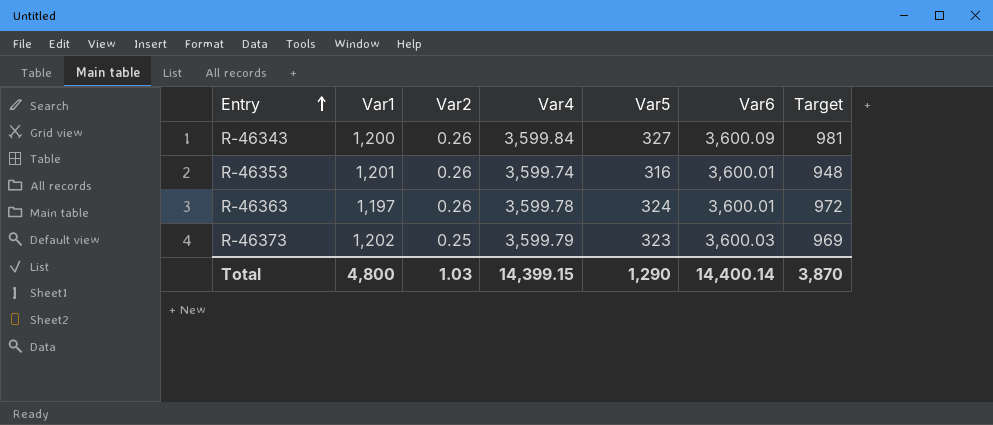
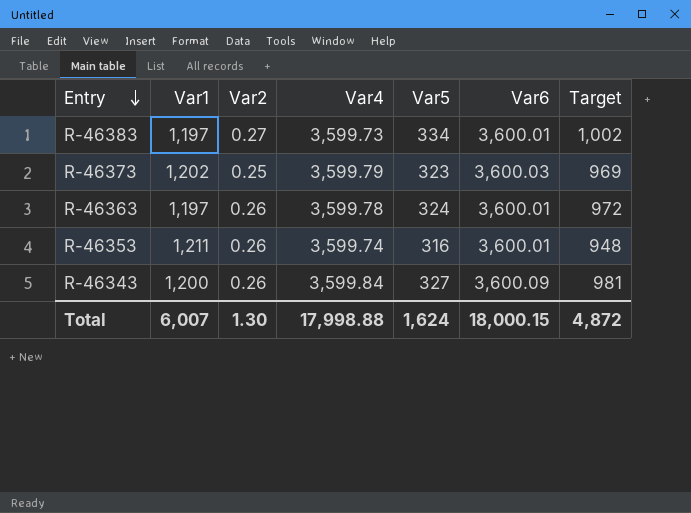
row order: Entry ascending -> Entry descending
row R-46383: none -> 1,197 | 0.27 | 3,599.73 | 334 | 3,600.01 | 1,002
R-46353 | Var1: 1,201 -> 1,211
Total | Var1: 4,800 -> 6,007
Total | Var2: 1.03 -> 1.30
Total | Var4: 14,399.15 -> 17,998.88
Total | Var5: 1,290 -> 1,624
Total | Var6: 14,400.14 -> 18,000.15
Total | Target: 3,870 -> 4,872

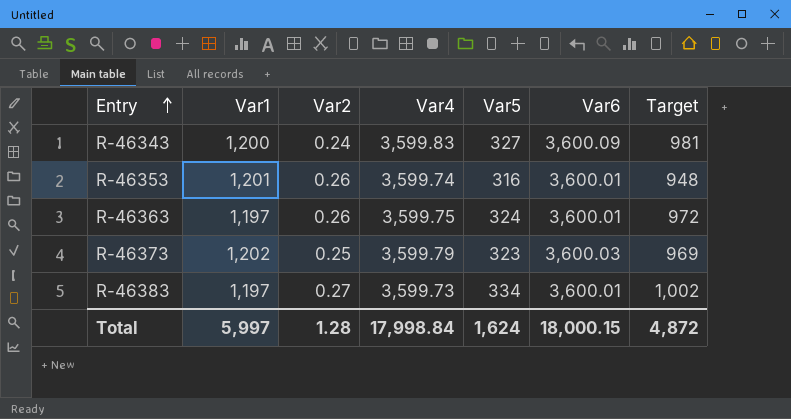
row order: Entry descending -> Entry ascending
R-46343 | Var2: 0.26 -> 0.24
R-46343 | Var4: 3,599.84 -> 3,599.83
R-46353 | Var1: 1,211 -> 1,201
R-46363 | Var4: 3,599.78 -> 3,599.75
Total | Var1: 6,007 -> 5,997
Total | Var2: 1.30 -> 1.28
Total | Var4: 17,998.88 -> 17,998.84

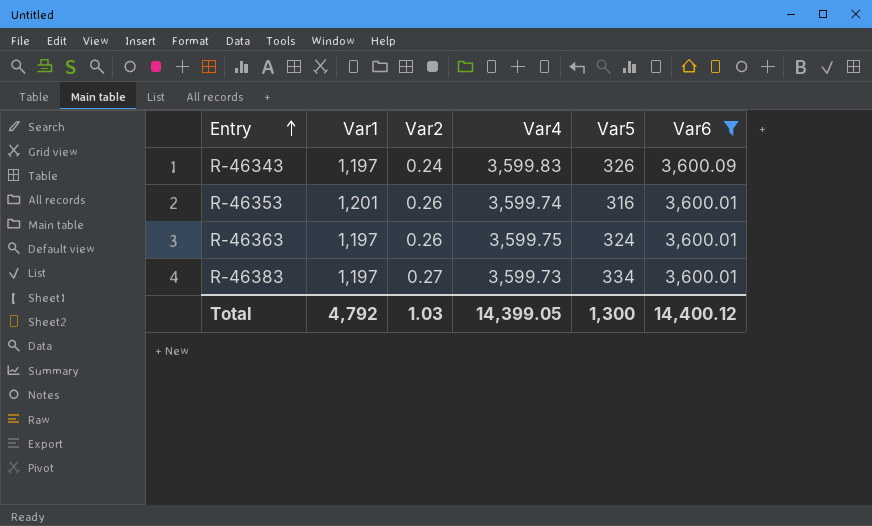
filter: none -> Var6 != 3,600.03
column Target | formula: [Var5] * 3 -> none
R-46343 | Var1: 1,200 -> 1,197
R-46343 | Var5: 327 -> 326
Total | Var1: 5,997 -> 4,792
Total | Var2: 1.28 -> 1.03
Total | Var4: 17,998.84 -> 14,399.05
Total | Var5: 1,624 -> 1,300
Total | Var6: 18,000.15 -> 14,400.12

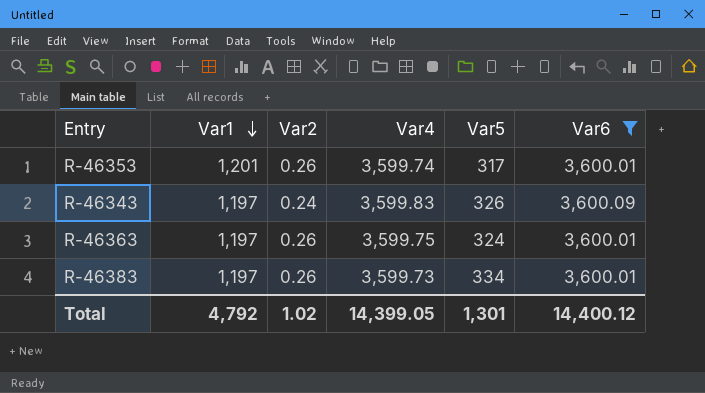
row order: Entry ascending -> Var1 descending
R-46353 | Var5: 316 -> 317
R-46383 | Var2: 0.27 -> 0.26
Total | Var2: 1.03 -> 1.02
Total | Var5: 1,300 -> 1,301

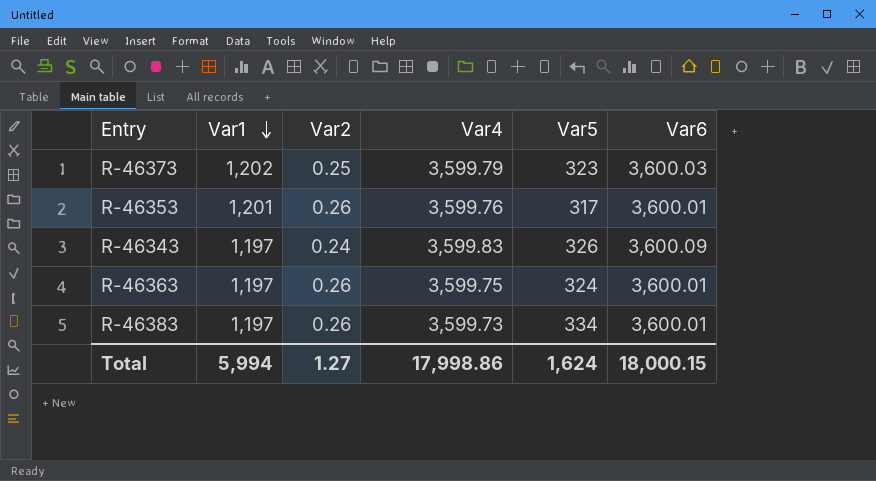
filter: Var6 != 3,600.03 -> none
R-46353 | Var4: 3,599.74 -> 3,599.76
Total | Var1: 4,792 -> 5,994
Total | Var2: 1.02 -> 1.27
Total | Var4: 14,399.05 -> 17,998.86
Total | Var5: 1,301 -> 1,624
Total | Var6: 14,400.12 -> 18,000.15

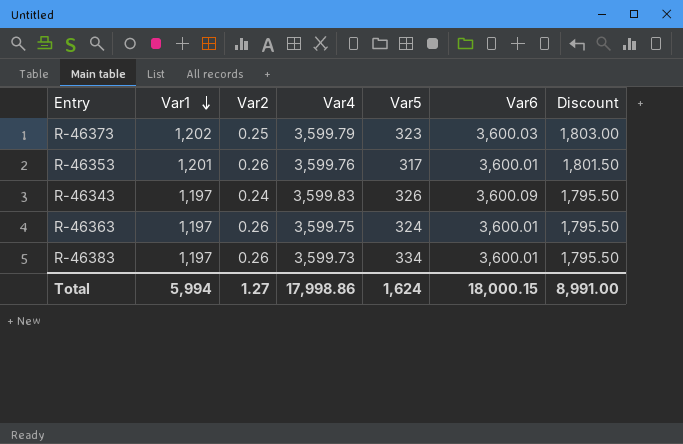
column Discount | formula: none -> [Var1] * 1.5

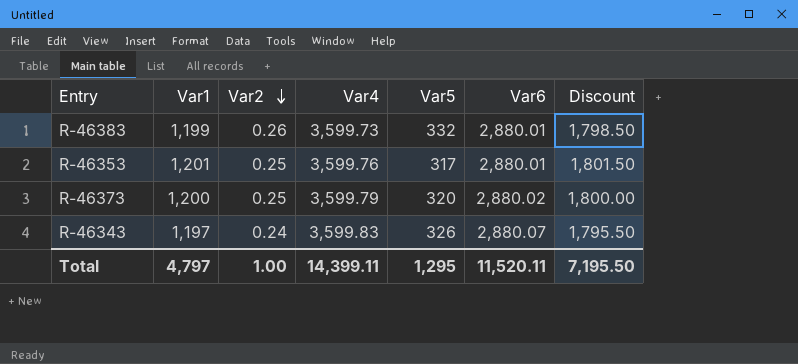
row order: Var1 descending -> Var2 descending
row R-46363: 1,197 | 0.26 | 3,599.75 | 324 | 3,600.01 | 1,795.50 -> none
R-46383 | Var1: 1,197 -> 1,199
R-46383 | Var5: 334 -> 332
R-46383 | Var6: 3,600.01 -> 2,880.01
R-46383 | Discount: 1,795.50 -> 1,798.50
R-46353 | Var2: 0.26 -> 0.25
R-46353 | Var6: 3,600.01 -> 2,880.01
R-46373 | Var1: 1,202 -> 1,200
R-46373 | Var5: 323 -> 320
R-46373 | Var6: 3,600.03 -> 2,880.02
R-46373 | Discount: 1,803.00 -> 1,800.00
R-46343 | Var6: 3,600.09 -> 2,880.07
Total | Var1: 5,994 -> 4,797
Total | Var2: 1.27 -> 1.00
Total | Var4: 17,998.86 -> 14,399.11
Total | Var5: 1,624 -> 1,295
Total | Var6: 18,000.15 -> 11,520.11
Total | Discount: 8,991.00 -> 7,195.50

